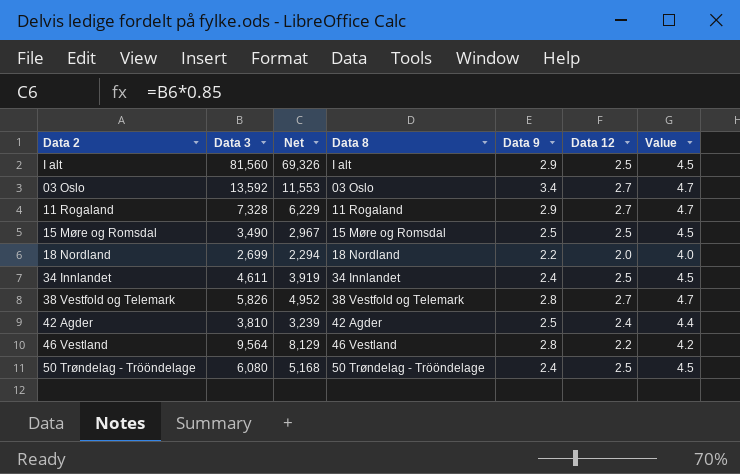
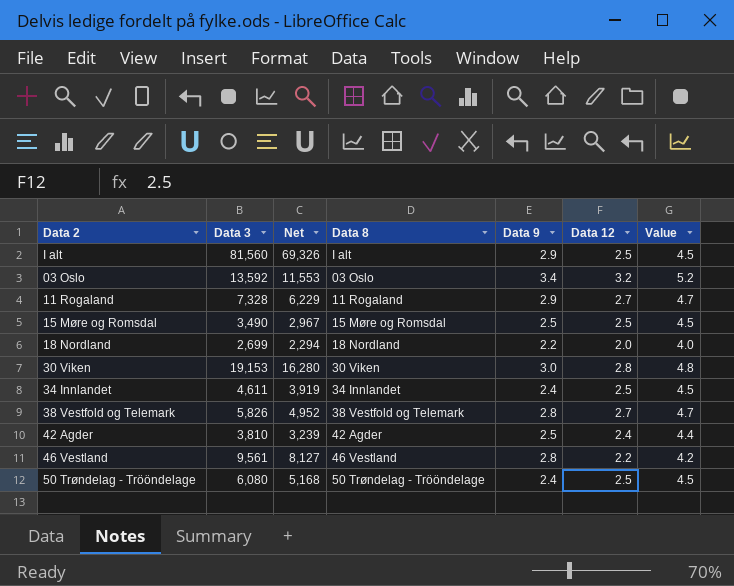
03 Oslo | Data 12: 2.7 -> 3.2
03 Oslo | Value: 4.7 -> 5.2
row 30 Viken: none -> 19,153 | 16,280 | 30 Viken | 3.0 | 2.8 | 4.8
46 Vestland | Data 3: 9,564 -> 9,561
46 Vestland | Net: 8,129 -> 8,127

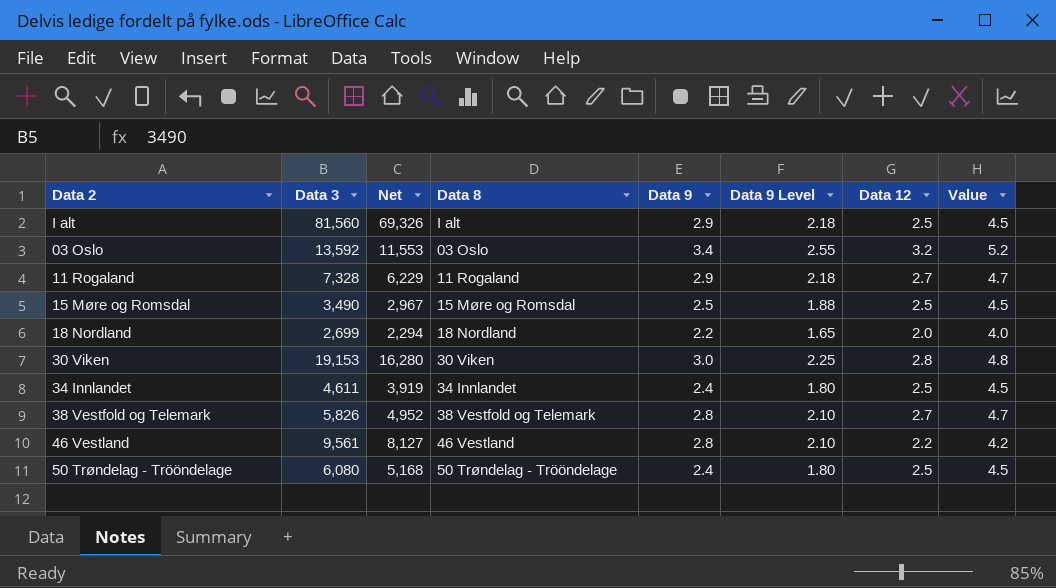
column Data 9 Level | formula: none -> [Data 9] * 0.75
row 42 Agder: 3,810 | 3,239 | 42 Agder | 2.5 | 2.4 | 4.4 -> none

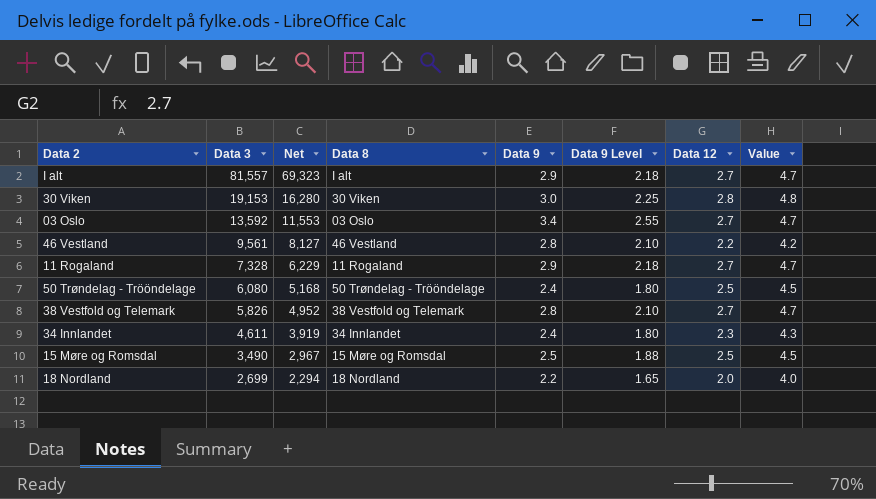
row order: none -> Data 3 descending
I alt | Data 3: 81,560 -> 81,557
I alt | Net: 69,326 -> 69,323
I alt | Data 12: 2.5 -> 2.7
I alt | Value: 4.5 -> 4.7
03 Oslo | Data 12: 3.2 -> 2.7
03 Oslo | Value: 5.2 -> 4.7
34 Innlandet | Data 12: 2.5 -> 2.3
34 Innlandet | Value: 4.5 -> 4.3

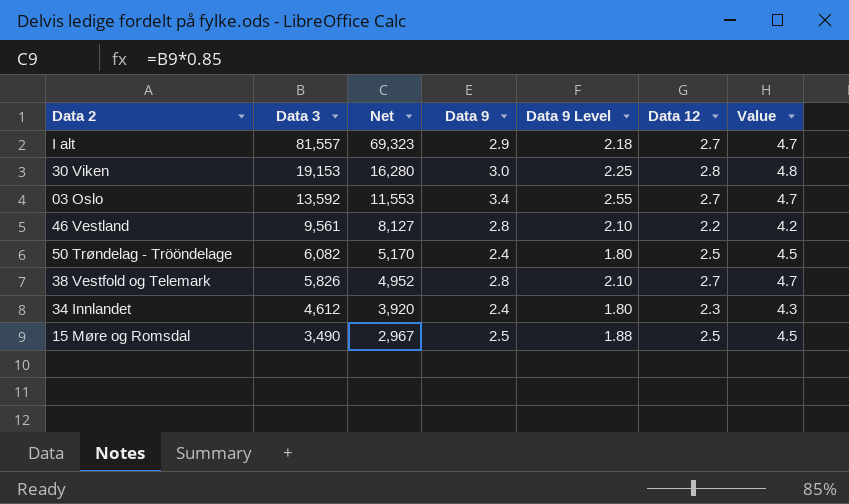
column Data 8 | position: 4 -> none
row 11 Rogaland: 7,328 | 6,229 | 11 Rogaland | 2.9 | 2.18 | 2.7 | 4.7 -> none
row 18 Nordland: 2,699 | 2,294 | 18 Nordland | 2.2 | 1.65 | 2.0 | 4.0 -> none
50 Trøndelag - Trööndelage | Data 3: 6,080 -> 6,082
50 Trøndelag - Trööndelage | Net: 5,168 -> 5,170
34 Innlandet | Data 3: 4,611 -> 4,612
34 Innlandet | Net: 3,919 -> 3,920

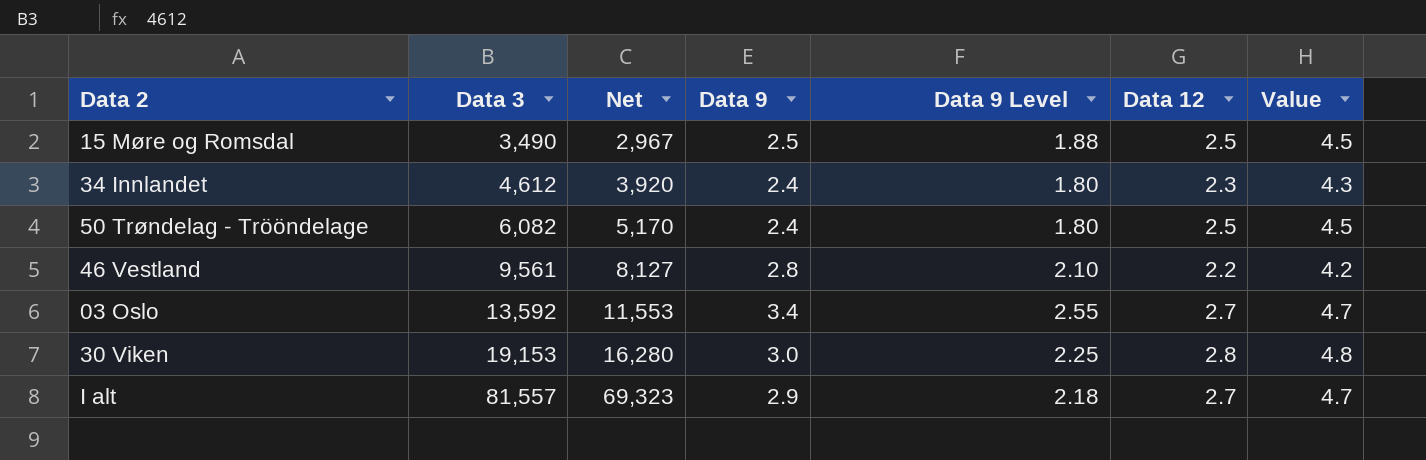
row order: Data 3 descending -> Data 3 ascending
row 38 Vestfold og Telemark: 5,826 | 4,952 | 2.8 | 2.10 | 2.7 | 4.7 -> none

